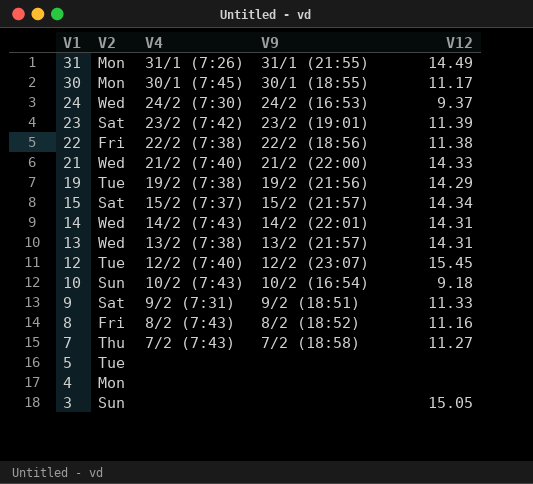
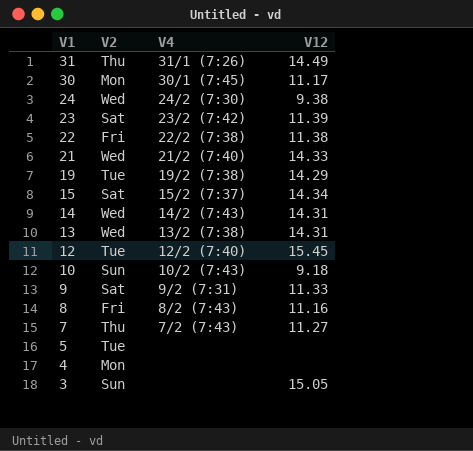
column V9 | position: 4 -> none
31 | V2: Mon -> Thu
24 | V12: 9.37 -> 9.38

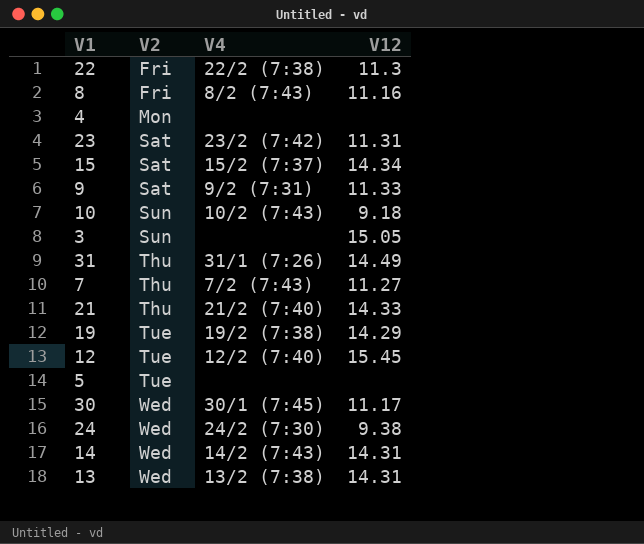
row order: V1 descending -> V2 ascending
22 | V12: 11.38 -> 11.3
23 | V12: 11.39 -> 11.31
21 | V2: Wed -> Thu
30 | V2: Mon -> Wed

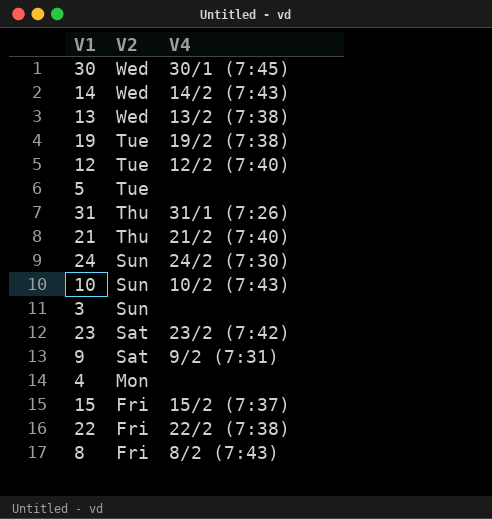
row order: V2 ascending -> V2 descending
column V12 | position: 4 -> none
row 7: Thu | 7/2 (7:43) | 11.27 -> none
24 | V2: Wed -> Sun
15 | V2: Sat -> Fri

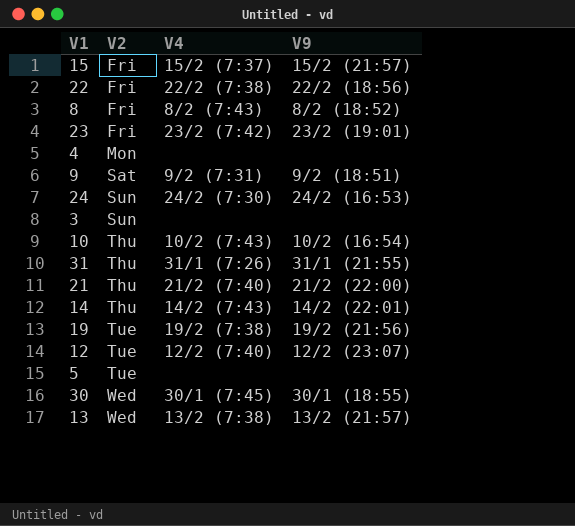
row order: V2 descending -> V2 ascending
column V9 | position: none -> 4
23 | V2: Sat -> Fri
10 | V2: Sun -> Thu
14 | V2: Wed -> Thu

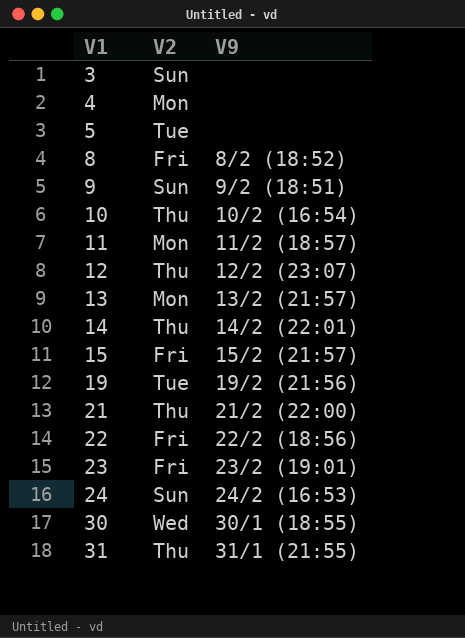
row order: V2 ascending -> V1 ascending
column V4 | position: 3 -> none
9 | V2: Sat -> Sun
row 11: none -> Mon | 11/2 (18:57)
12 | V2: Tue -> Thu
13 | V2: Wed -> Mon

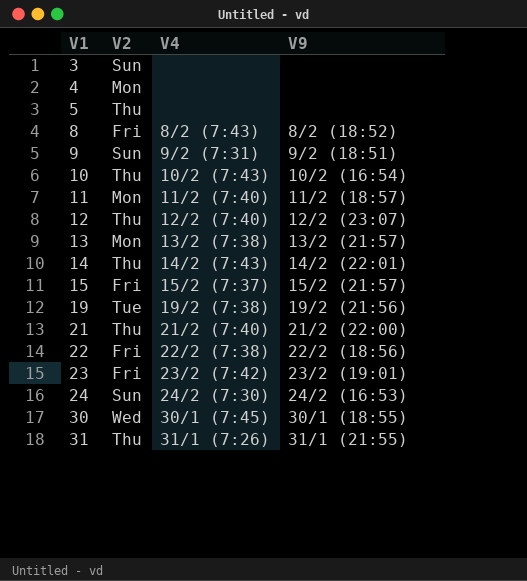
column V4 | position: none -> 3
5 | V2: Tue -> Thu

